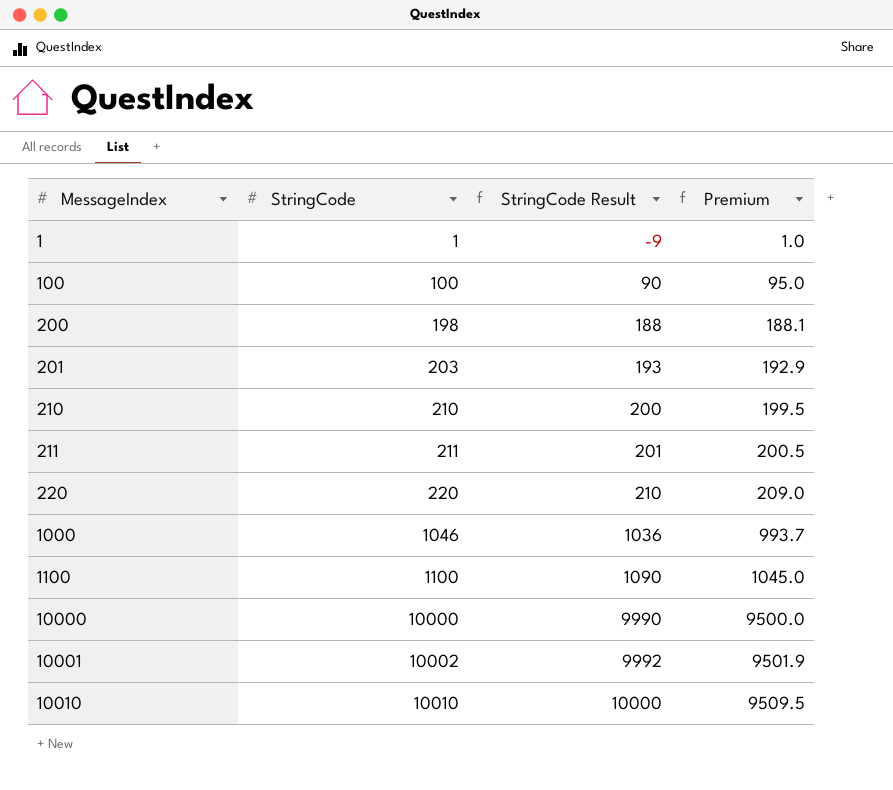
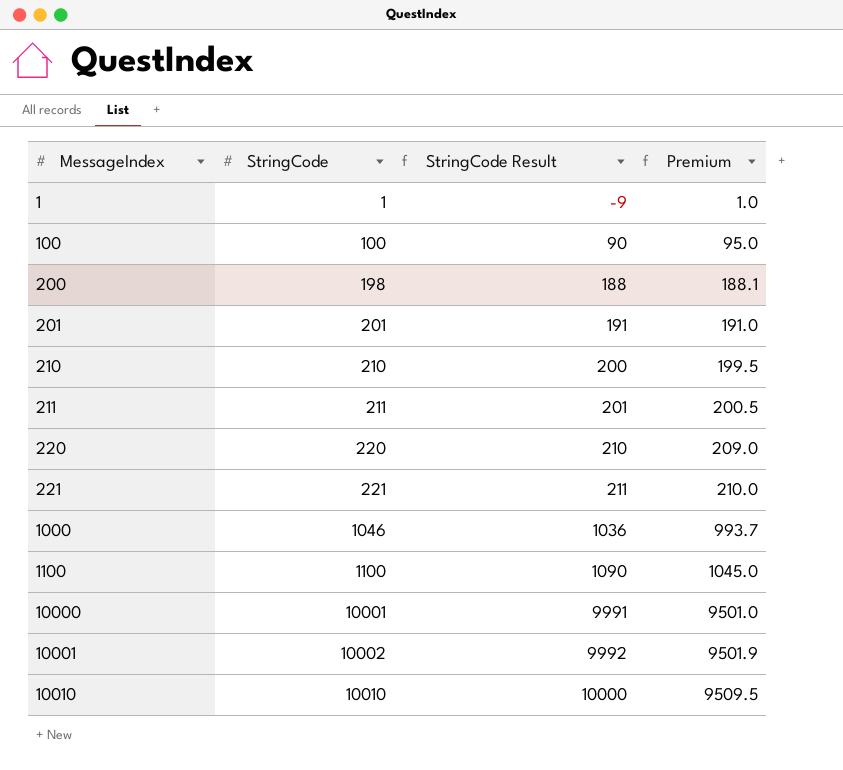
201 | StringCode: 203 -> 201
201 | StringCode Result: 193 -> 191
201 | Premium: 192.9 -> 191.0
row 221: none -> 221 | 211 | 210.0
10000 | StringCode: 10000 -> 10001
10000 | StringCode Result: 9990 -> 9991
10000 | Premium: 9500.0 -> 9501.0

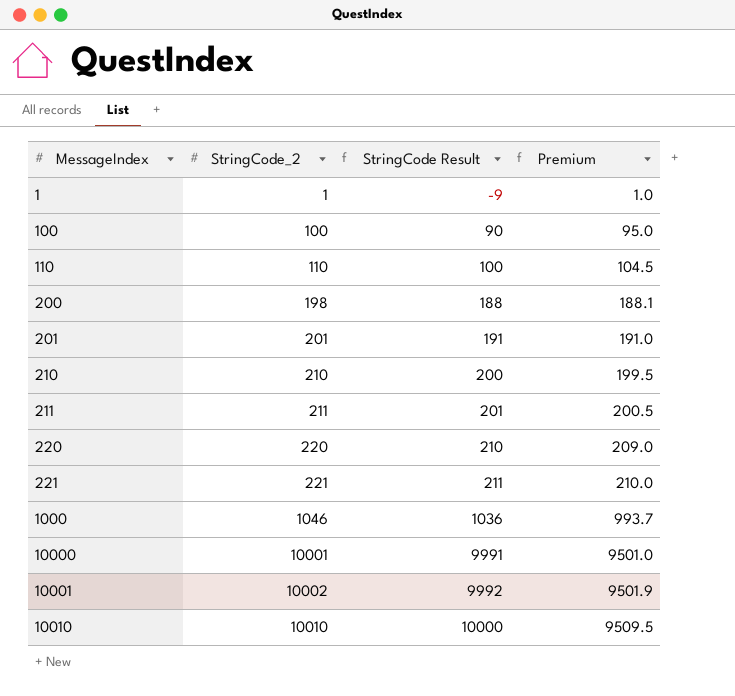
column name: StringCode -> StringCode_2
row 1100: 1100 | 1090 | 1045.0 -> none
row 110: none -> 110 | 100 | 104.5

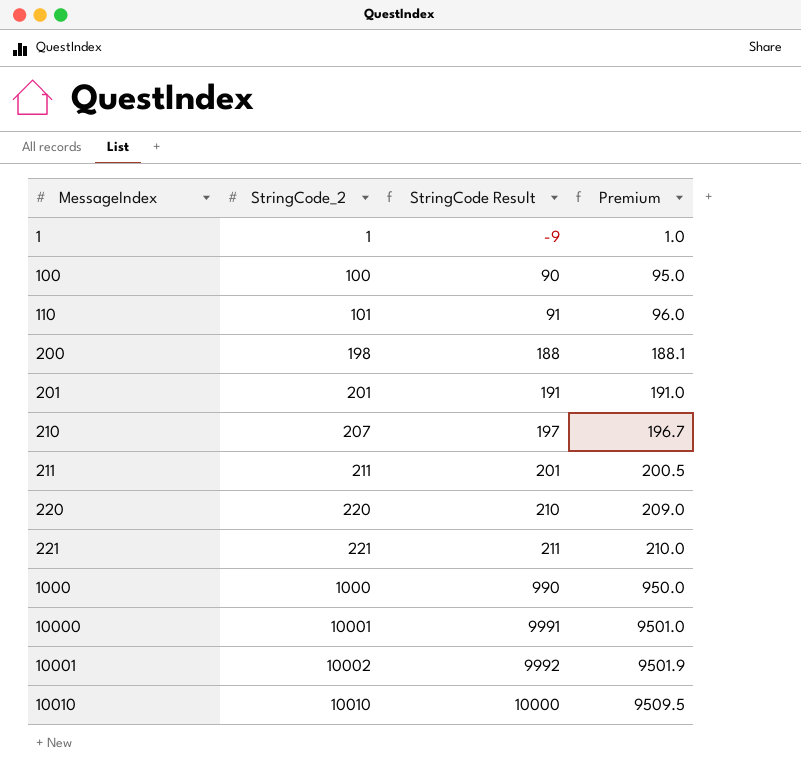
110 | StringCode_2: 110 -> 101
110 | StringCode Result: 100 -> 91
110 | Premium: 104.5 -> 96.0
210 | StringCode_2: 210 -> 207
210 | StringCode Result: 200 -> 197
210 | Premium: 199.5 -> 196.7
1000 | StringCode_2: 1046 -> 1000
1000 | StringCode Result: 1036 -> 990
1000 | Premium: 993.7 -> 950.0

